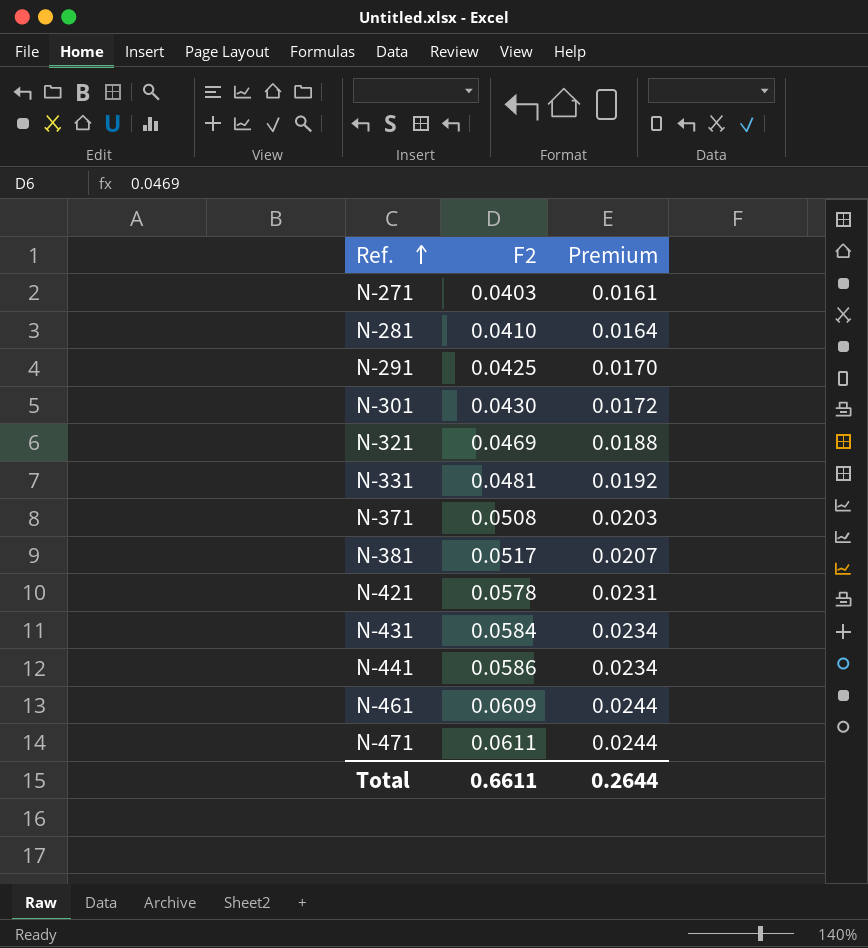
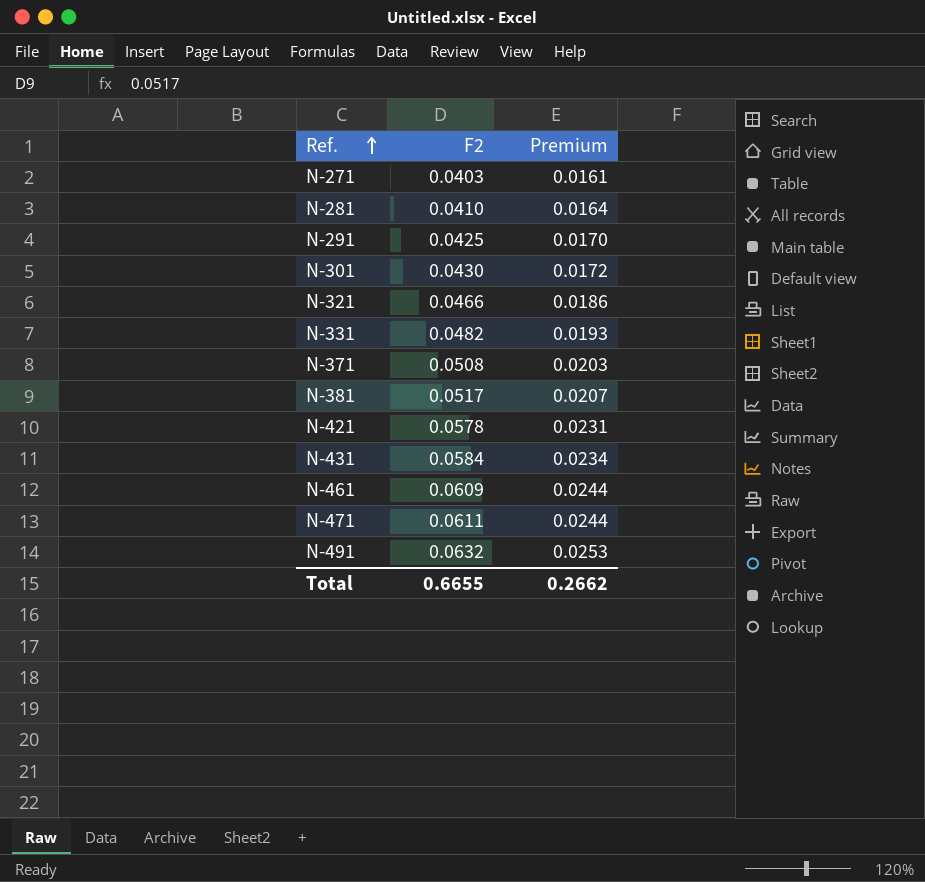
row N-441: 0.0586 | 0.0234 -> none
N-321 | F2: 0.0469 -> 0.0466
N-321 | Premium: 0.0188 -> 0.0186
N-331 | F2: 0.0481 -> 0.0482
N-331 | Premium: 0.0192 -> 0.0193
row N-491: none -> 0.0632 | 0.0253
Total | F2: 0.6611 -> 0.6655
Total | Premium: 0.2644 -> 0.2662

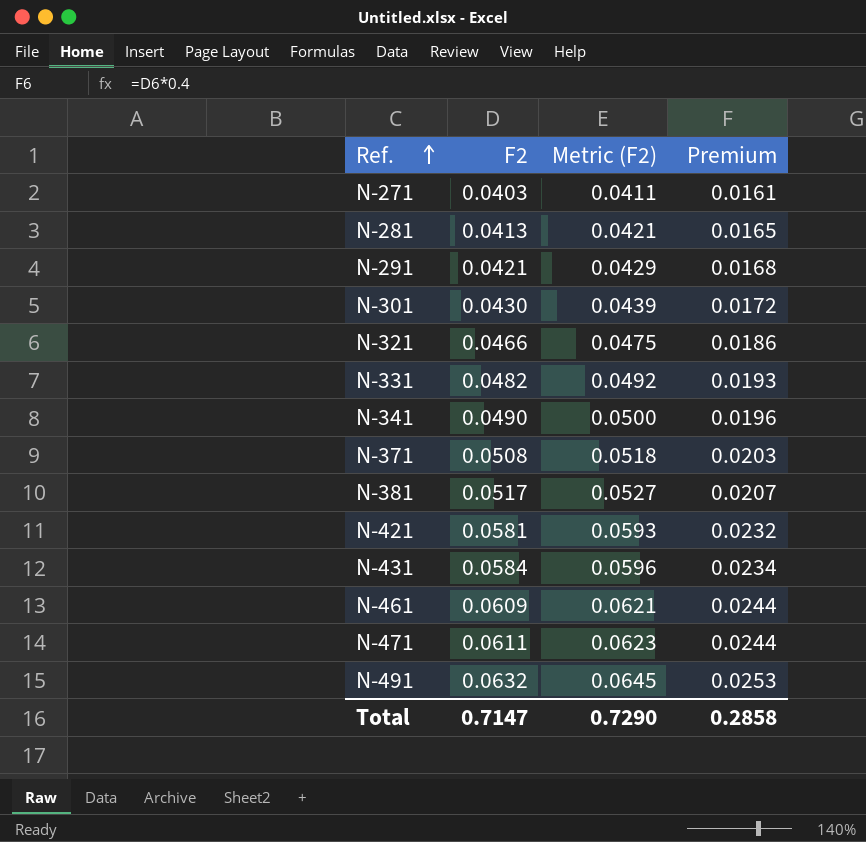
column Metric (F2) | formula: none -> [F2] * 1.02
N-281 | F2: 0.0410 -> 0.0413
N-281 | Premium: 0.0164 -> 0.0165
N-291 | F2: 0.0425 -> 0.0421
N-291 | Premium: 0.0170 -> 0.0168
row N-341: none -> 0.0490 | 0.0500 | 0.0196
N-421 | F2: 0.0578 -> 0.0581
N-421 | Premium: 0.0231 -> 0.0232
Total | F2: 0.6655 -> 0.7147
Total | Premium: 0.2662 -> 0.2858

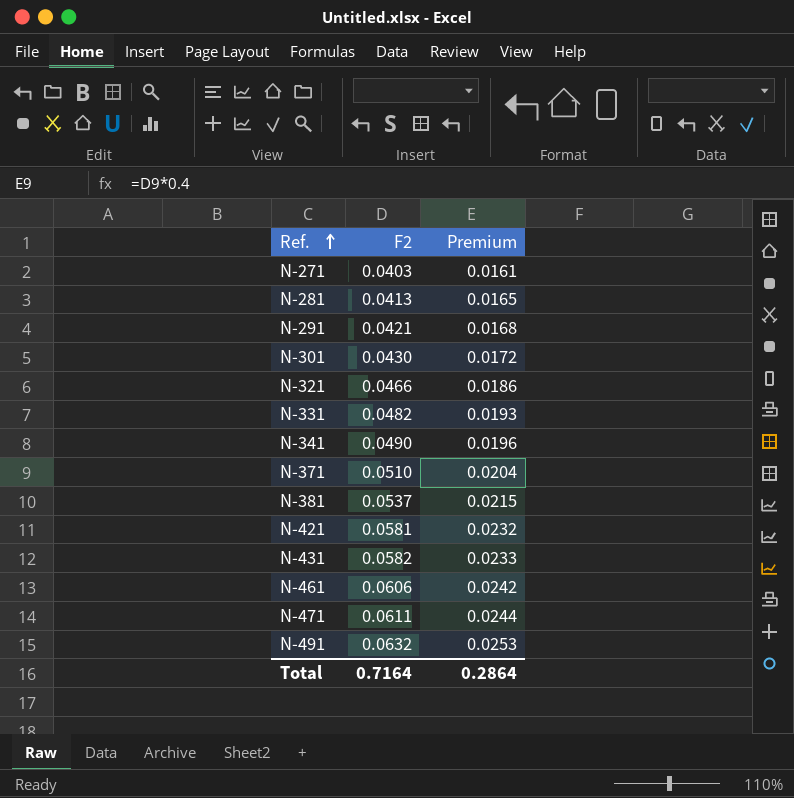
column Metric (F2) | formula: [F2] * 1.02 -> none
N-371 | F2: 0.0508 -> 0.0510
N-371 | Premium: 0.0203 -> 0.0204
N-381 | F2: 0.0517 -> 0.0537
N-381 | Premium: 0.0207 -> 0.0215
N-431 | F2: 0.0584 -> 0.0582
N-431 | Premium: 0.0234 -> 0.0233
N-461 | F2: 0.0609 -> 0.0606
N-461 | Premium: 0.0244 -> 0.0242
Total | F2: 0.7147 -> 0.7164
Total | Premium: 0.2858 -> 0.2864

